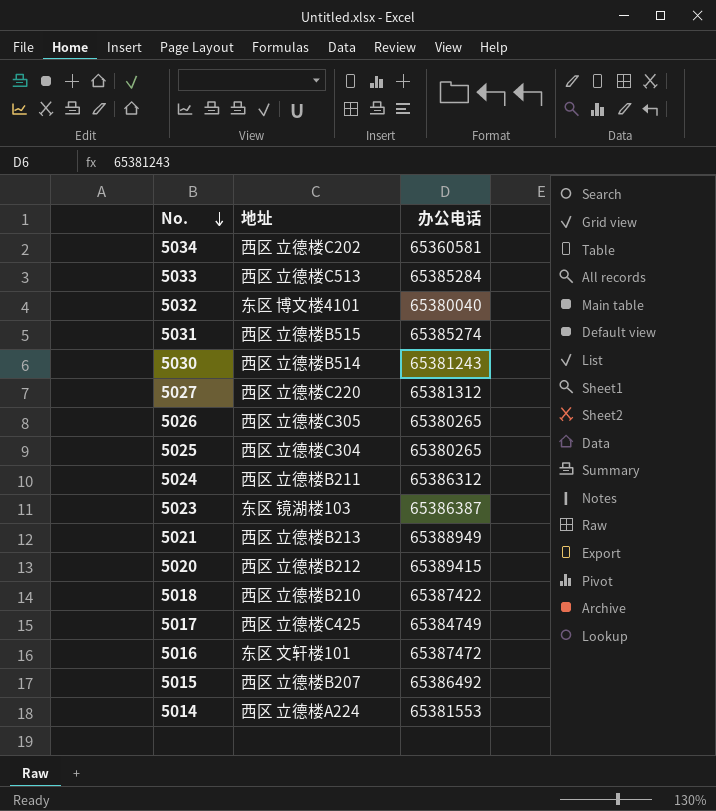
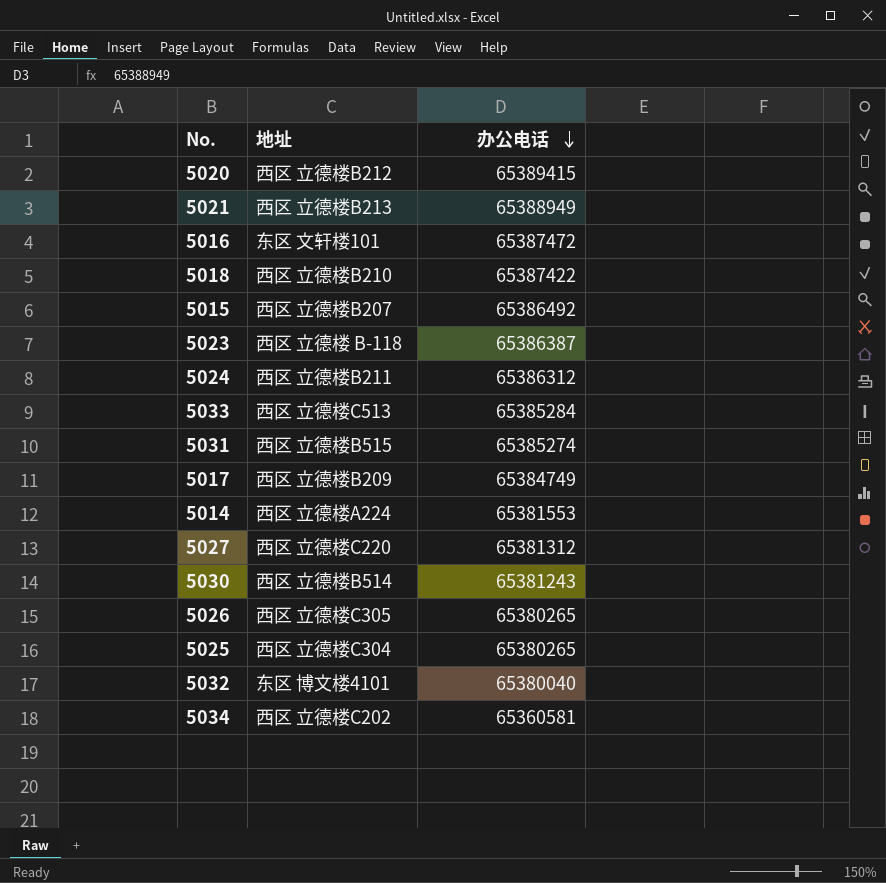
row order: No. descending -> 办公电话 descending
5023 | 地址: 东区 镜湖楼103 -> 西区 立德楼 B-118
5017 | 地址: 西区 立德楼C425 -> 西区 立德楼B209

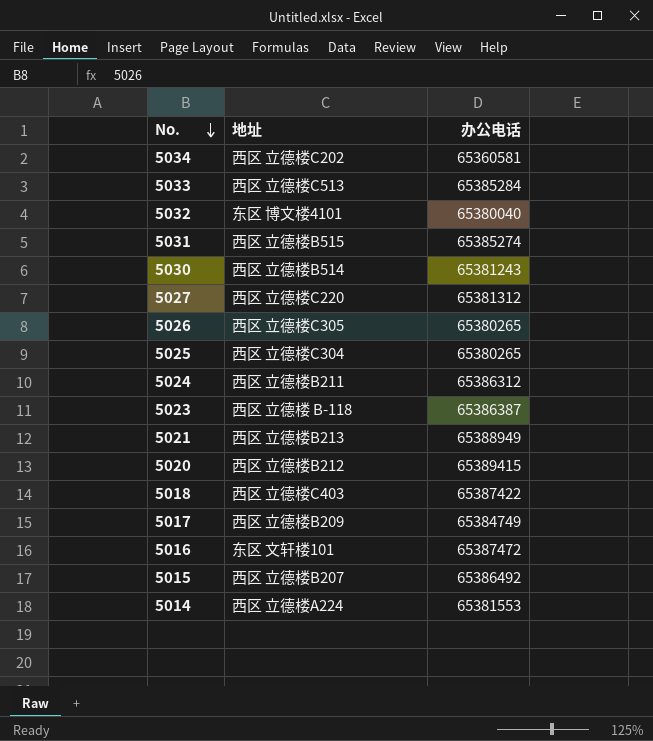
row order: 办公电话 descending -> No. descending
5018 | 地址: 西区 立德楼B210 -> 西区 立德楼C403

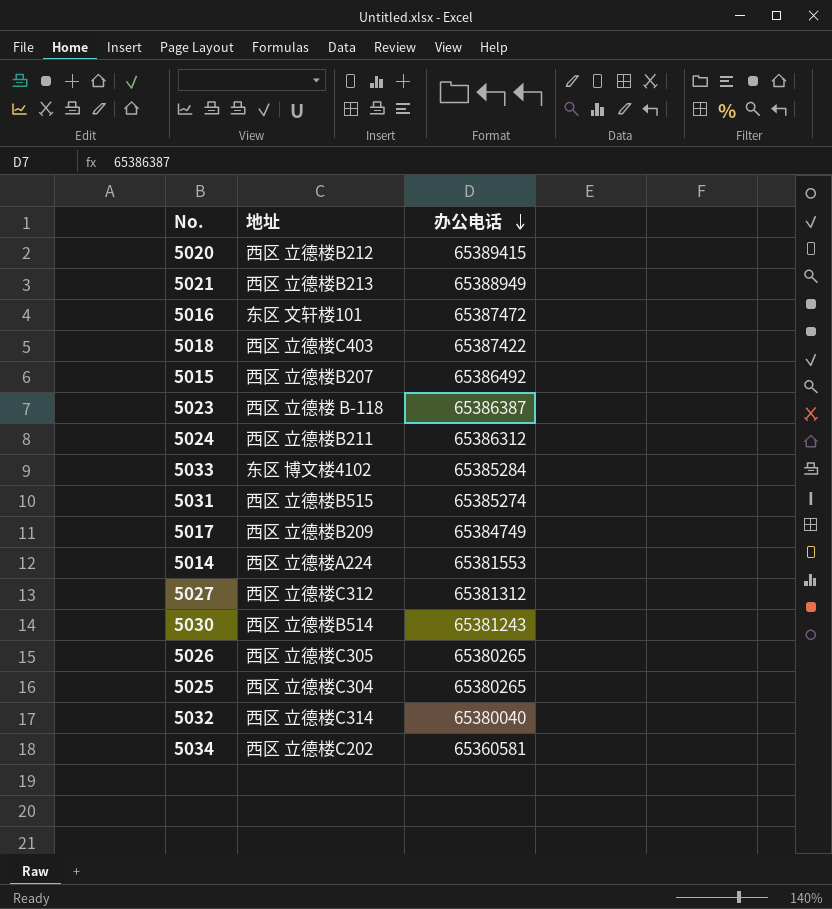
row order: No. descending -> 办公电话 descending
5033 | 地址: 西区 立德楼C513 -> 东区 博文楼4102
5027 | 地址: 西区 立德楼C220 -> 西区 立德楼C312
5032 | 地址: 东区 博文楼4101 -> 西区 立德楼C314

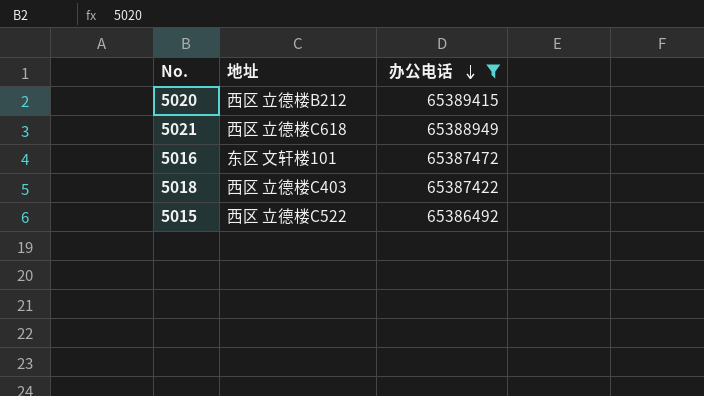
filter: none -> 办公电话 >= 65386492
5021 | 地址: 西区 立德楼B213 -> 西区 立德楼C618
5015 | 地址: 西区 立德楼B207 -> 西区 立德楼C522

